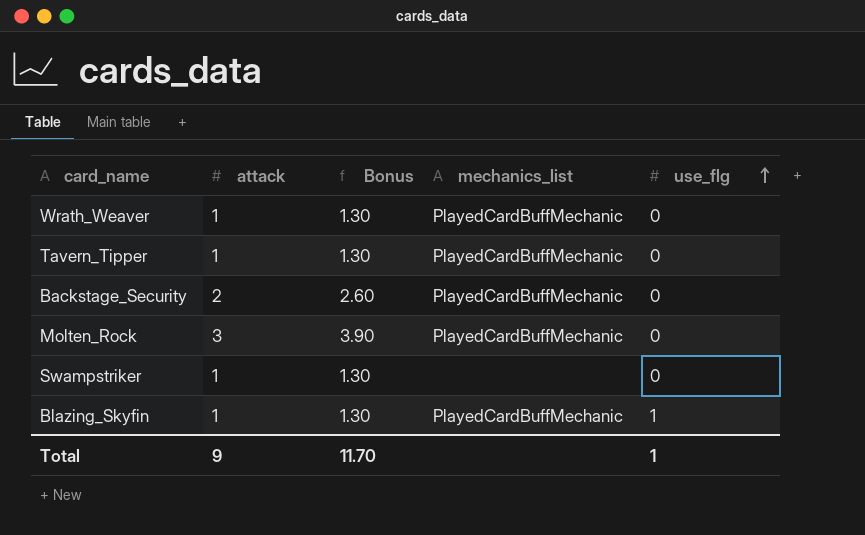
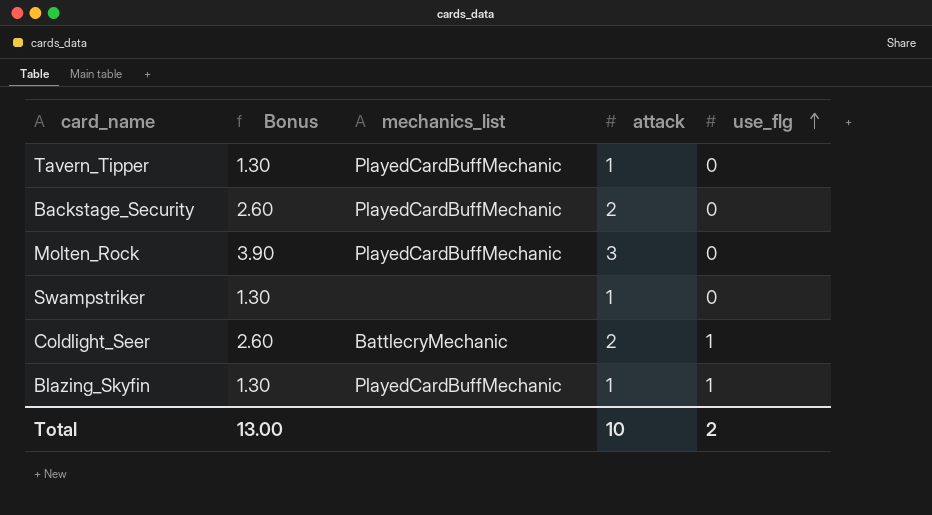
column attack | position: 2 -> 4
row Wrath_Weaver: 1 | 1.30 | PlayedCardBuffMechanic | 0 -> none
row Coldlight_Seer: none -> 2.60 | BattlecryMechanic | 2 | 1
Total | Bonus: 11.70 -> 13.00
Total | attack: 9 -> 10
Total | use_flg: 1 -> 2

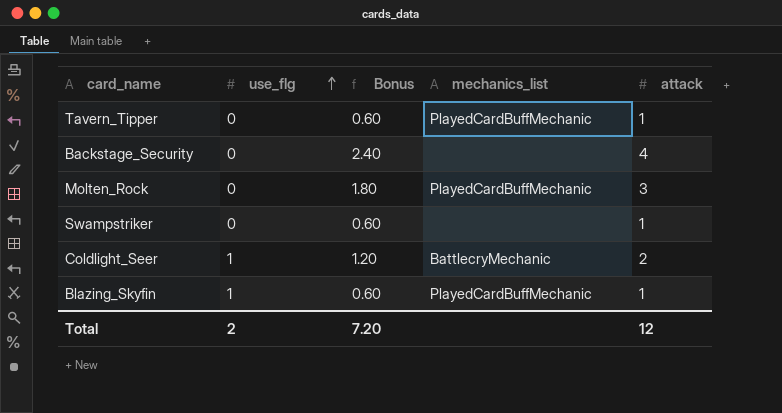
column use_flg | position: 5 -> 2
column Bonus | formula: [attack] * 1.3 -> [attack] * 0.6
Backstage_Security | mechanics_list: PlayedCardBuffMechanic -> none
Backstage_Security | attack: 2 -> 4
Total | Bonus: 13.00 -> 7.20
Total | attack: 10 -> 12

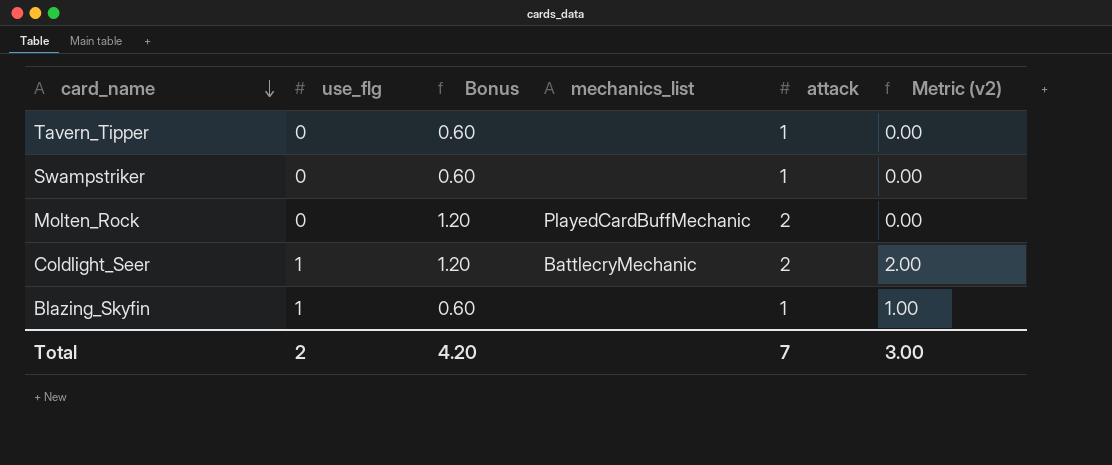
row order: use_flg ascending -> card_name descending
column Metric (v2) | formula: none -> [use_flg] * [attack]
row Backstage_Security: 0 | 2.40 | none | 4 -> none
Tavern_Tipper | mechanics_list: PlayedCardBuffMechanic -> none
Molten_Rock | Bonus: 1.80 -> 1.20
Molten_Rock | attack: 3 -> 2
Blazing_Skyfin | mechanics_list: PlayedCardBuffMechanic -> none
Total | Bonus: 7.20 -> 4.20
Total | attack: 12 -> 7

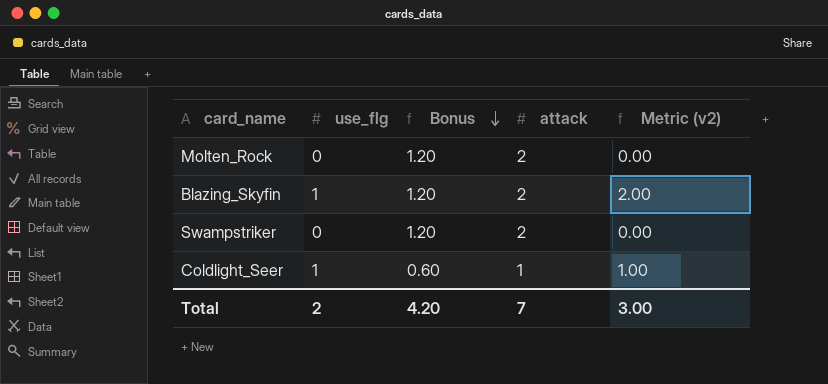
row order: card_name descending -> Bonus descending
column mechanics_list | position: 4 -> none
row Tavern_Tipper: 0 | 0.60 | none | 1 | 0.00 -> none
Blazing_Skyfin | Bonus: 0.60 -> 1.20
Blazing_Skyfin | attack: 1 -> 2
Blazing_Skyfin | Metric (v2): 1.00 -> 2.00
Swampstriker | Bonus: 0.60 -> 1.20
Swampstriker | attack: 1 -> 2
Coldlight_Seer | Bonus: 1.20 -> 0.60
Coldlight_Seer | attack: 2 -> 1
Coldlight_Seer | Metric (v2): 2.00 -> 1.00

